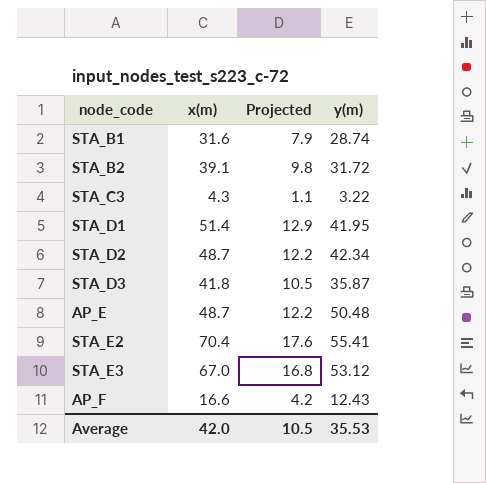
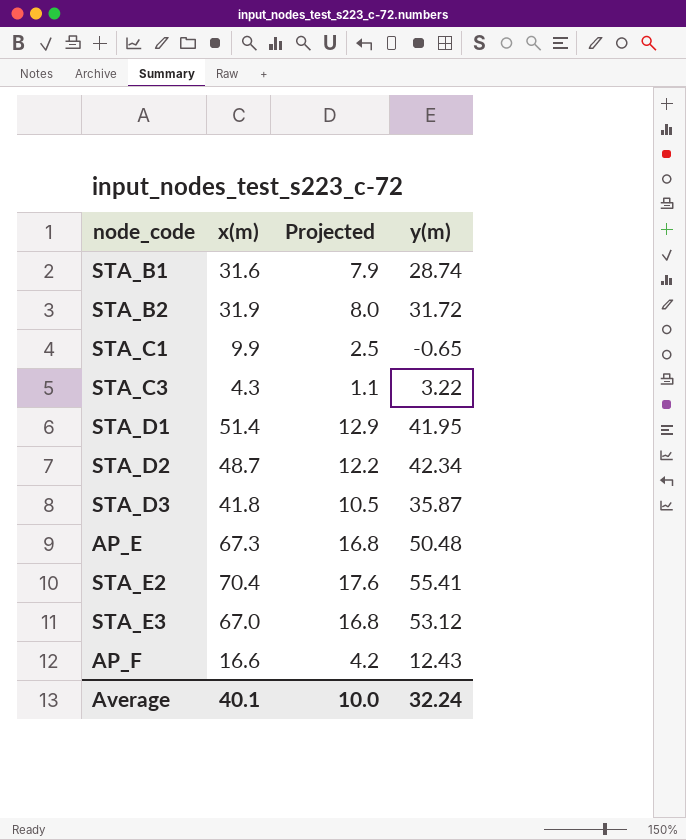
STA_B2 | x(m): 39.1 -> 31.9
STA_B2 | Projected: 9.8 -> 8.0
row STA_C1: none -> 9.9 | 2.5 | -0.65
AP_E | x(m): 48.7 -> 67.3
AP_E | Projected: 12.2 -> 16.8
Average | x(m): 42.0 -> 40.1
Average | Projected: 10.5 -> 10.0
Average | y(m): 35.53 -> 32.24

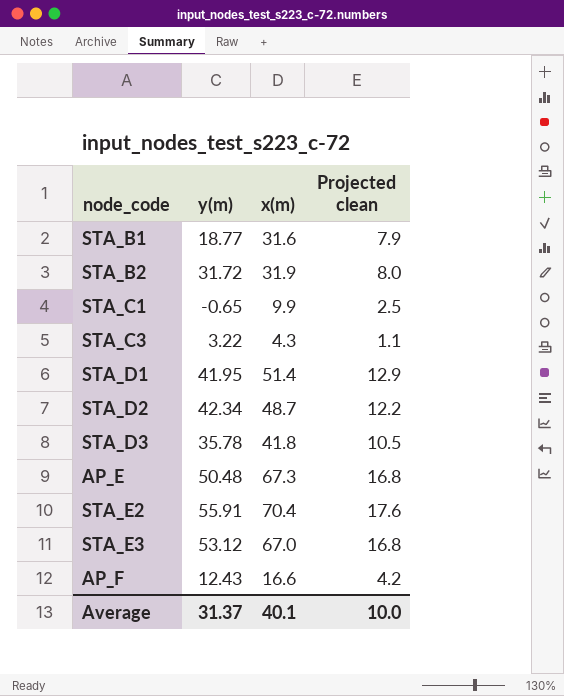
column y(m) | position: 4 -> 2
column name: Projected -> Projected clean
STA_B1 | y(m): 28.74 -> 18.77
STA_D3 | y(m): 35.87 -> 35.78
STA_E2 | y(m): 55.41 -> 55.91
Average | y(m): 32.24 -> 31.37

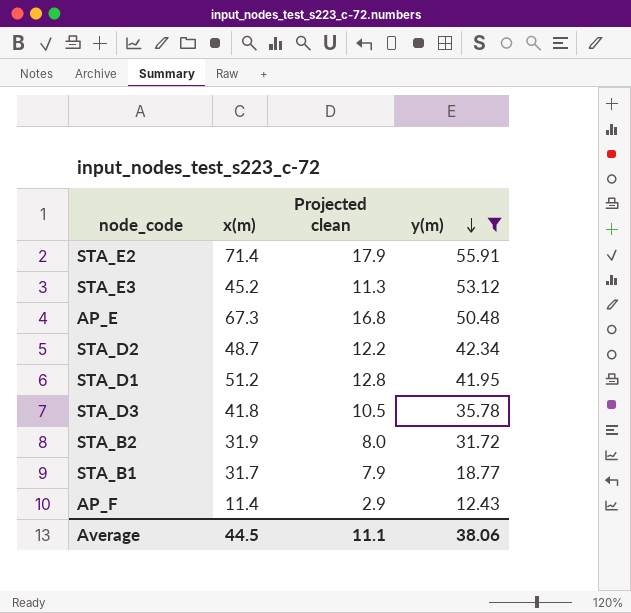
filter: none -> y(m) >= 12.43
row order: none -> y(m) descending
column y(m) | position: 2 -> 4
STA_E2 | x(m): 70.4 -> 71.4
STA_E2 | Projected clean: 17.6 -> 17.9
STA_E3 | x(m): 67.0 -> 45.2
STA_E3 | Projected clean: 16.8 -> 11.3
STA_D1 | x(m): 51.4 -> 51.2
STA_D1 | Projected clean: 12.9 -> 12.8
STA_B1 | x(m): 31.6 -> 31.7
AP_F | x(m): 16.6 -> 11.4
AP_F | Projected clean: 4.2 -> 2.9
Average | x(m): 40.1 -> 44.5
Average | Projected clean: 10.0 -> 11.1
Average | y(m): 31.37 -> 38.06

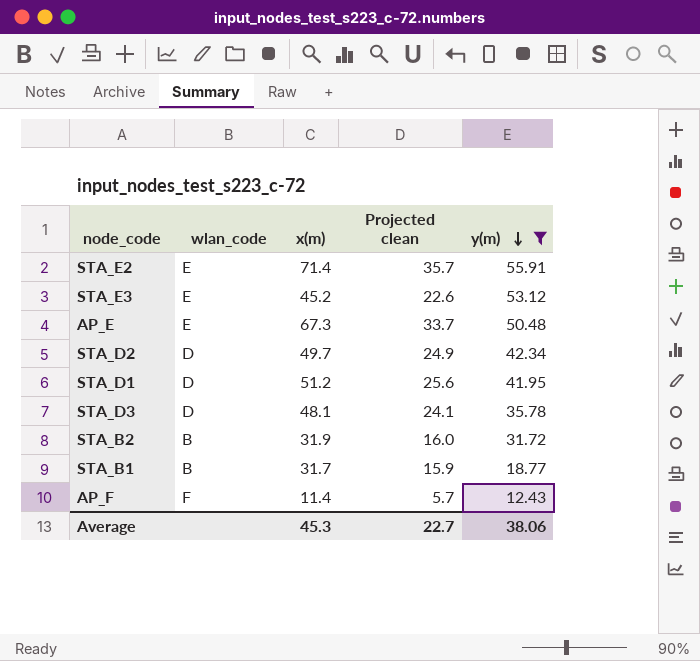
column wlan_code | position: none -> 2
column Projected clean | formula: [x(m)] * 0.25 -> [x(m)] * 0.5
STA_D2 | x(m): 48.7 -> 49.7
STA_D3 | x(m): 41.8 -> 48.1
Average | x(m): 44.5 -> 45.3
Average | Projected clean: 11.1 -> 22.7

